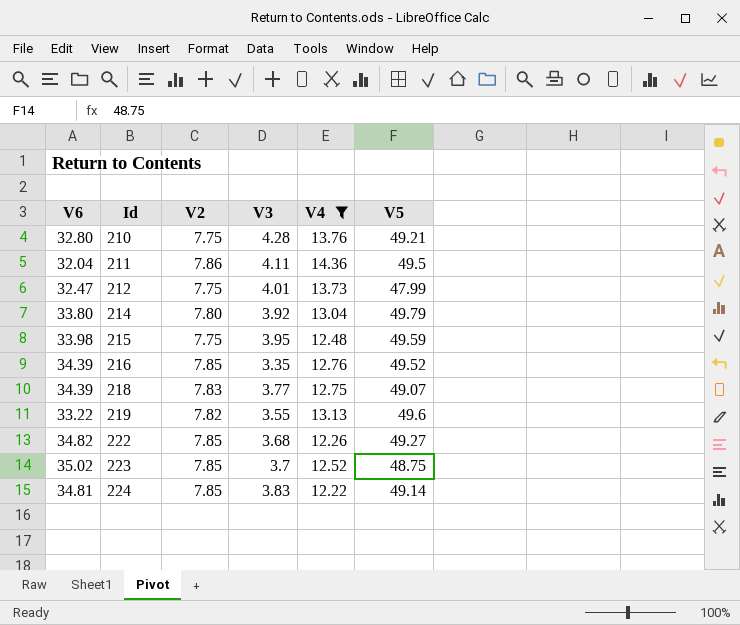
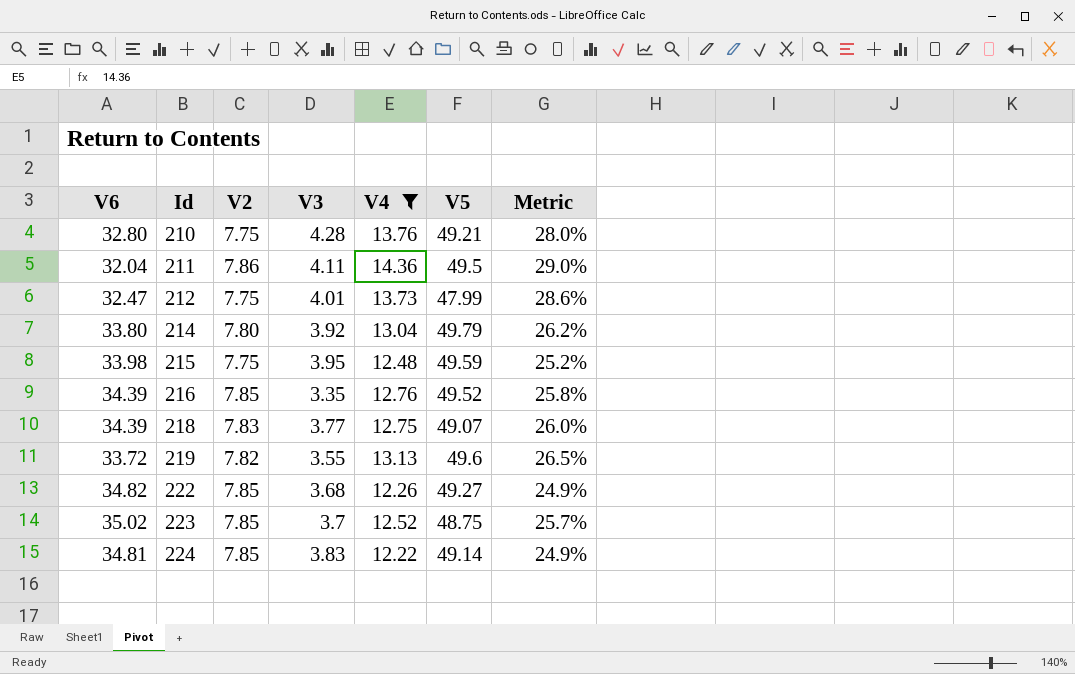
column Metric | formula: none -> [V4] / [V5]
219 | V6: 33.22 -> 33.72

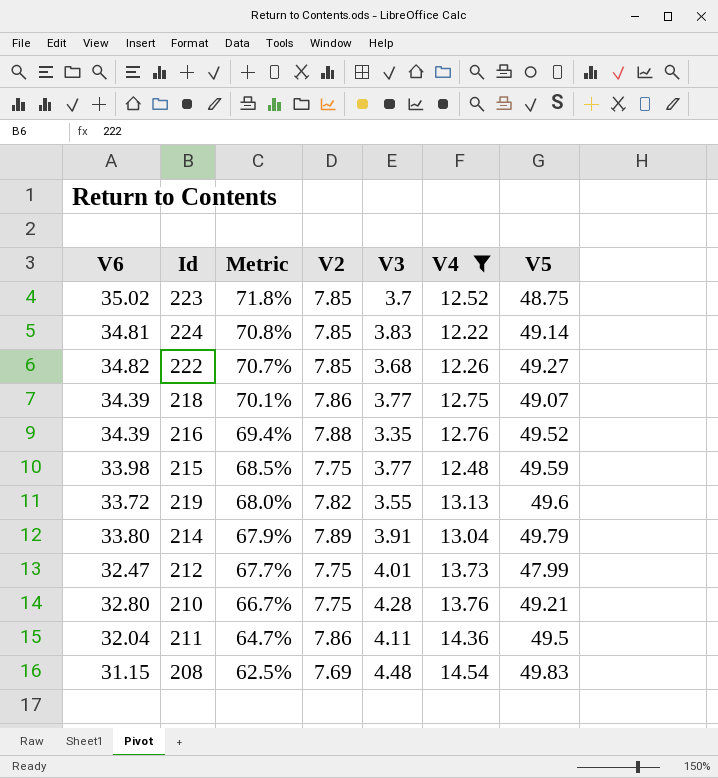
row order: Id ascending -> Metric descending
column Metric | formula: [V4] / [V5] -> [V6] / [V5]
column Metric | position: 7 -> 3
218 | V2: 7.83 -> 7.86
216 | V2: 7.85 -> 7.88
215 | V3: 3.95 -> 3.77
214 | V2: 7.80 -> 7.89
214 | V3: 3.92 -> 3.91
row 208: none -> 31.15 | 62.5% | 7.69 | 4.48 | 14.54 | 49.83

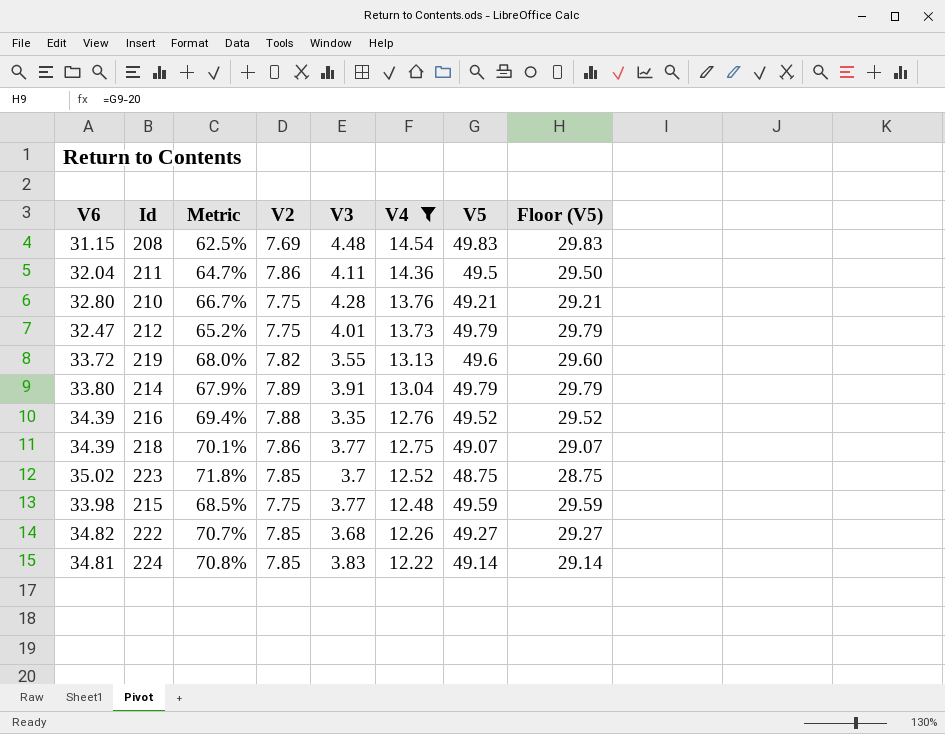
row order: Metric descending -> V4 descending
column Floor (V5) | formula: none -> [V5] - 20
212 | Metric: 67.7% -> 65.2%
212 | V5: 47.99 -> 49.79

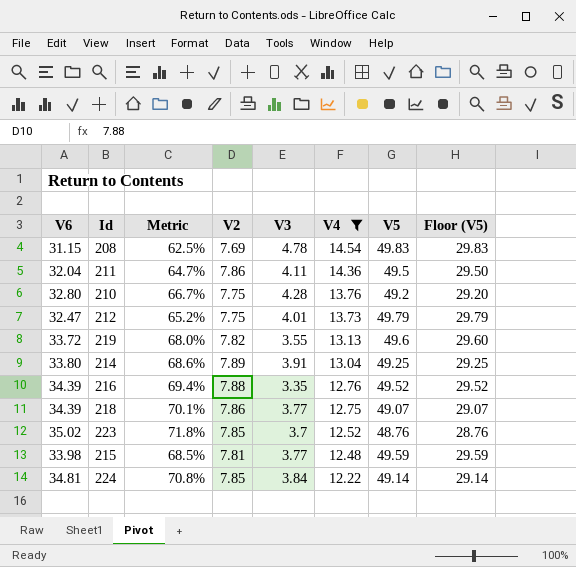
row 222: 34.82 | 70.7% | 7.85 | 3.68 | 12.26 | 49.27 | 29.27 -> none
208 | V3: 4.48 -> 4.78
210 | V5: 49.21 -> 49.2
210 | Floor (V5): 29.21 -> 29.20
214 | Metric: 67.9% -> 68.6%
214 | V5: 49.79 -> 49.25
214 | Floor (V5): 29.79 -> 29.25
223 | V5: 48.75 -> 48.76
223 | Floor (V5): 28.75 -> 28.76
215 | V2: 7.75 -> 7.81
224 | V3: 3.83 -> 3.84

